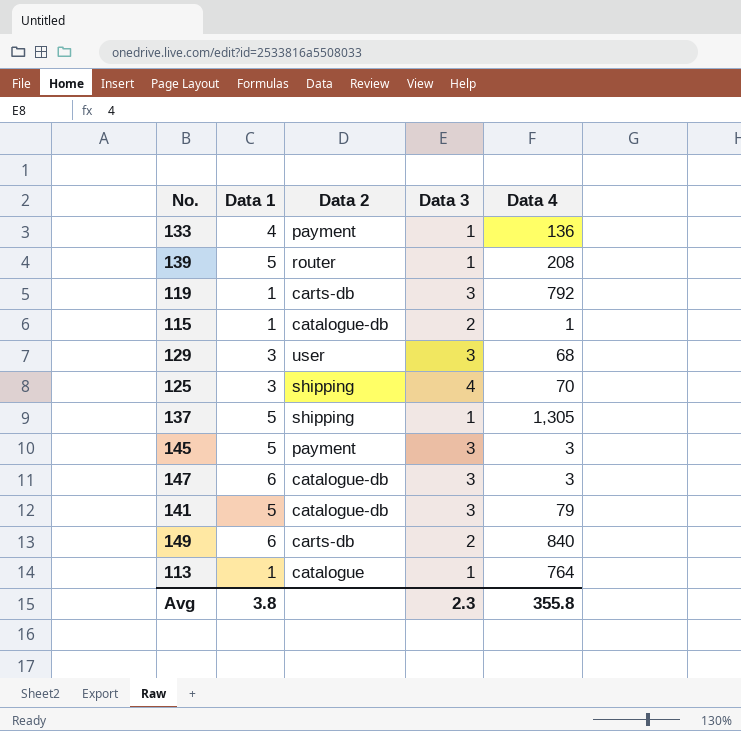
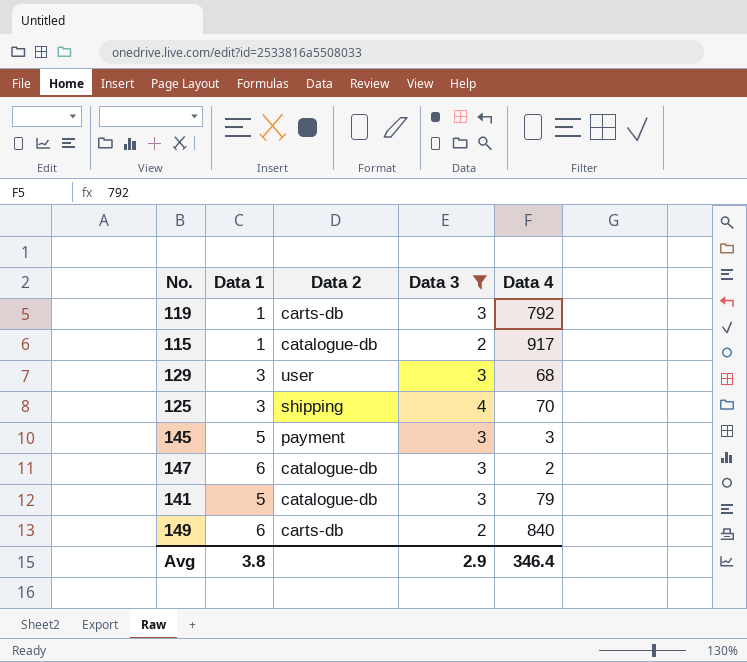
filter: none -> Data 3 != 1
115 | Data 4: 1 -> 917
147 | Data 4: 3 -> 2
Avg | Data 3: 2.3 -> 2.9
Avg | Data 4: 355.8 -> 346.4

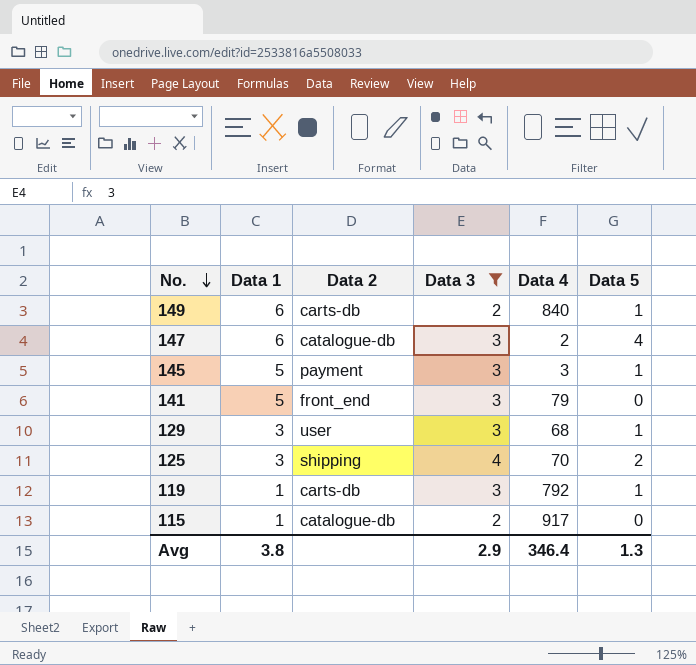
row order: none -> No. descending
column Data 5 | position: none -> 6
141 | Data 2: catalogue-db -> front_end

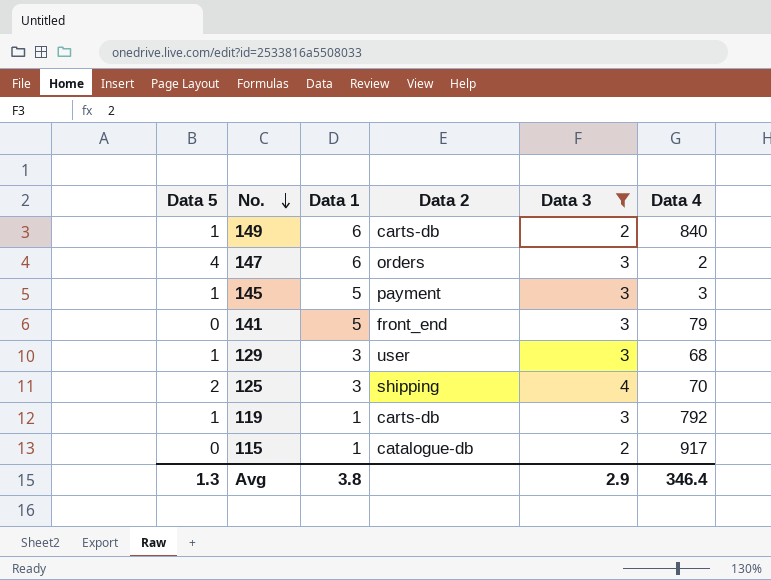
column Data 5 | position: 6 -> 1
147 | Data 2: catalogue-db -> orders

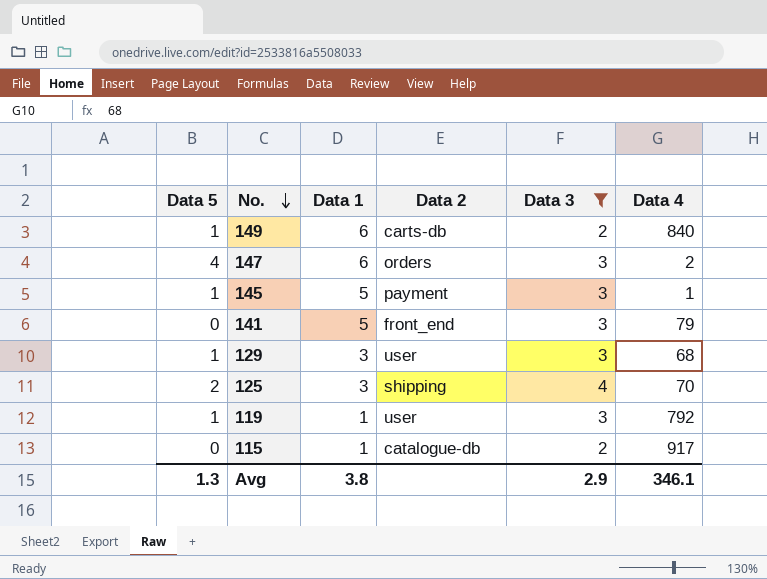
145 | Data 4: 3 -> 1
119 | Data 2: carts-db -> user
Avg | Data 4: 346.4 -> 346.1

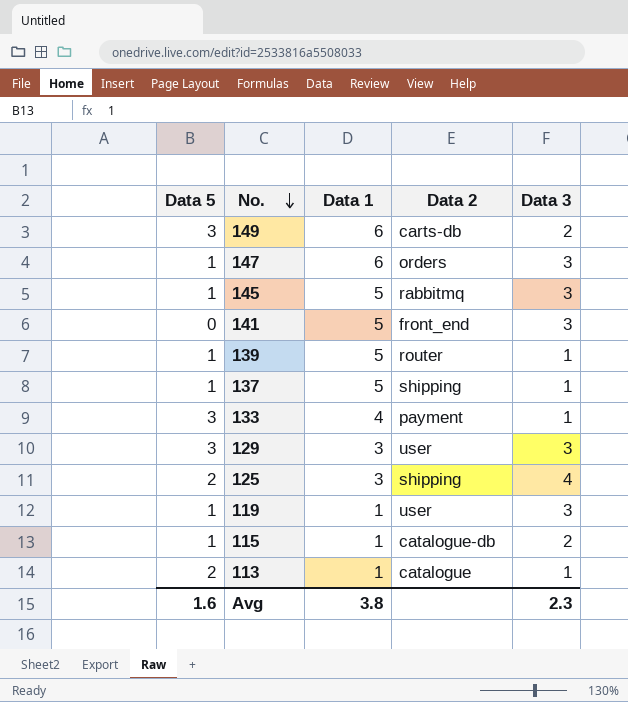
filter: Data 3 != 1 -> none
column Data 4 | position: 6 -> none
149 | Data 5: 1 -> 3
147 | Data 5: 4 -> 1
145 | Data 2: payment -> rabbitmq
129 | Data 5: 1 -> 3
115 | Data 5: 0 -> 1
Avg | Data 5: 1.3 -> 1.6
Avg | Data 3: 2.9 -> 2.3

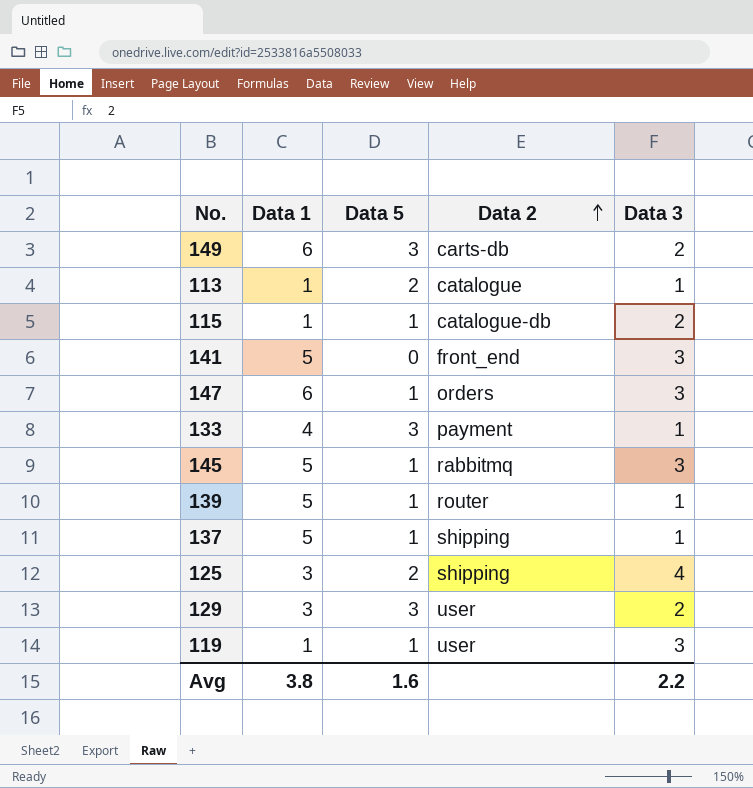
row order: No. descending -> Data 2 ascending
column Data 5 | position: 1 -> 3
129 | Data 3: 3 -> 2
Avg | Data 3: 2.3 -> 2.2

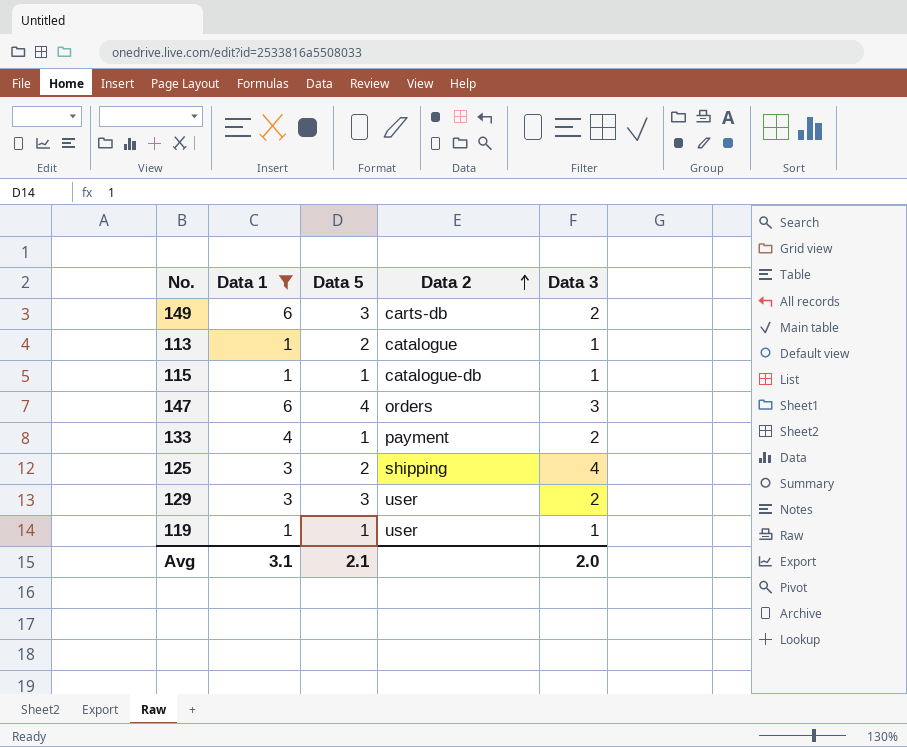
filter: none -> Data 1 != 5
115 | Data 3: 2 -> 1
147 | Data 5: 1 -> 4
133 | Data 5: 3 -> 1
133 | Data 3: 1 -> 2
119 | Data 3: 3 -> 1
Avg | Data 1: 3.8 -> 3.1
Avg | Data 5: 1.6 -> 2.1
Avg | Data 3: 2.2 -> 2.0

